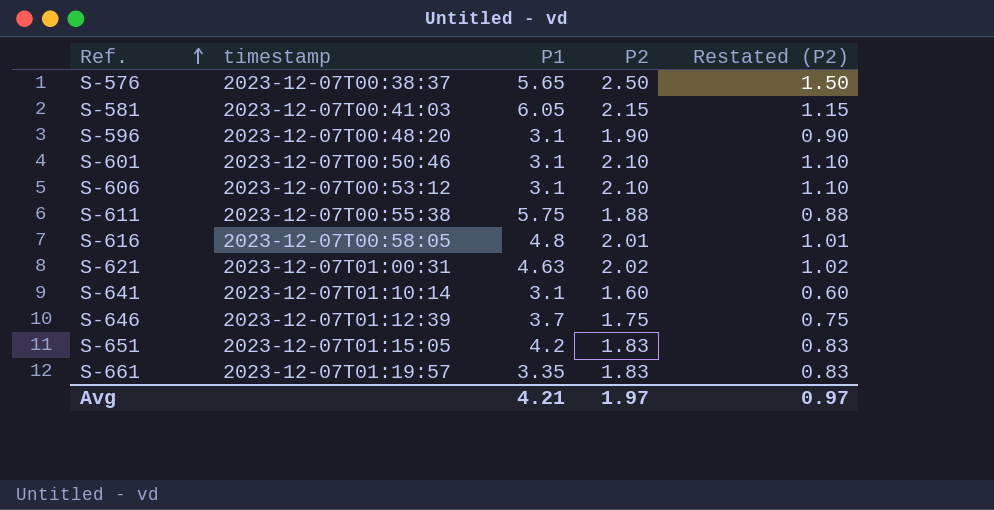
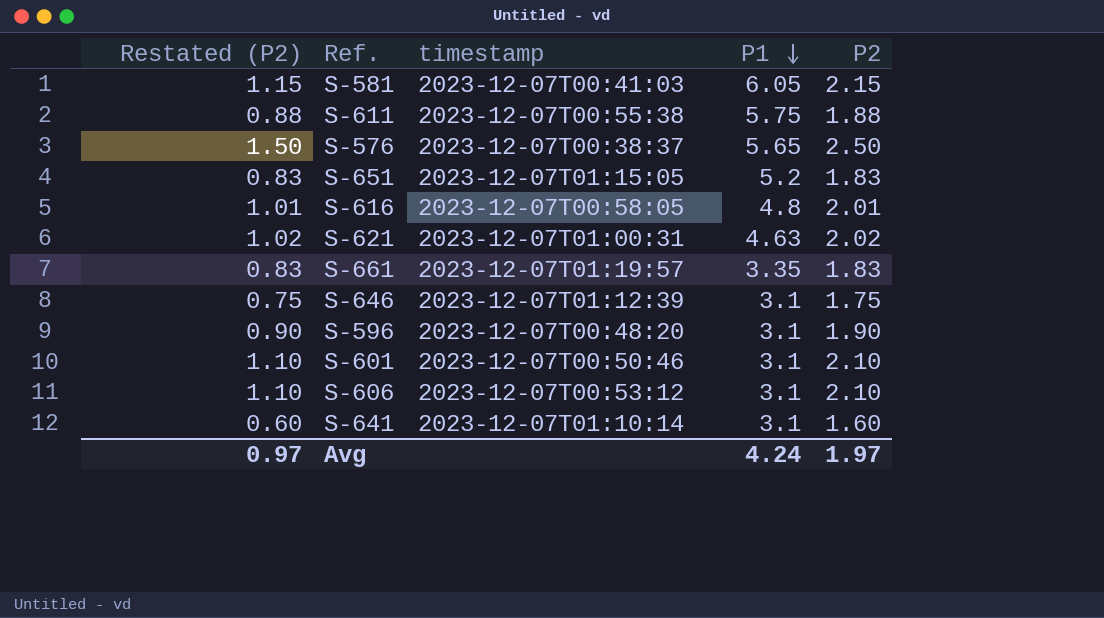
row order: Ref. ascending -> P1 descending
column Restated (P2) | position: 5 -> 1
S-651 | P1: 4.2 -> 5.2
S-646 | P1: 3.7 -> 3.1
Avg | P1: 4.21 -> 4.24

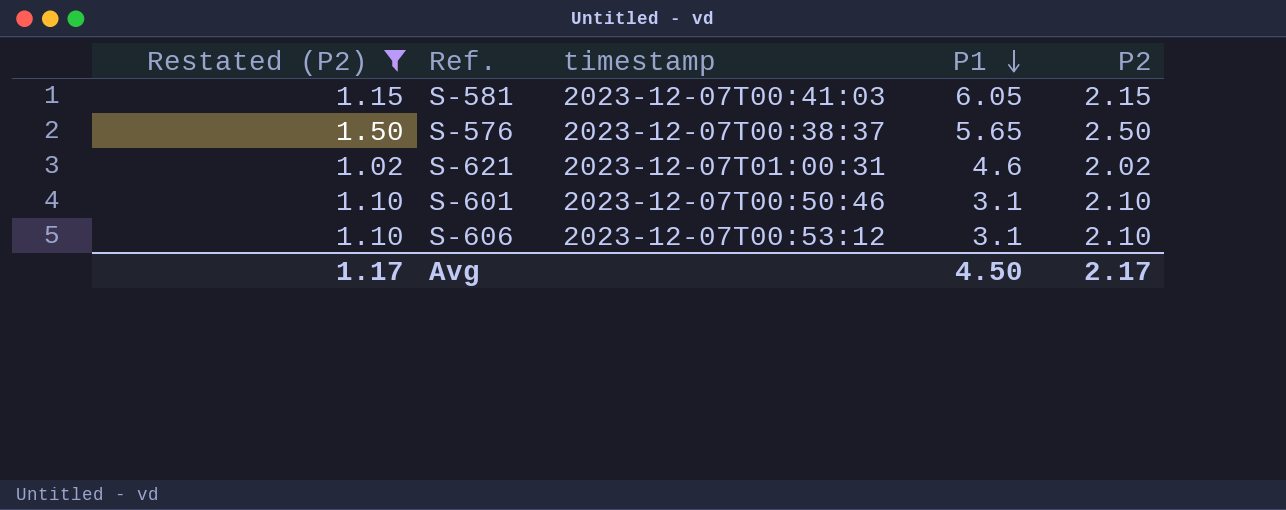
filter: none -> Restated (P2) >= 1.02
S-621 | P1: 4.63 -> 4.6
Avg | Restated (P2): 0.97 -> 1.17
Avg | P1: 4.24 -> 4.50
Avg | P2: 1.97 -> 2.17

